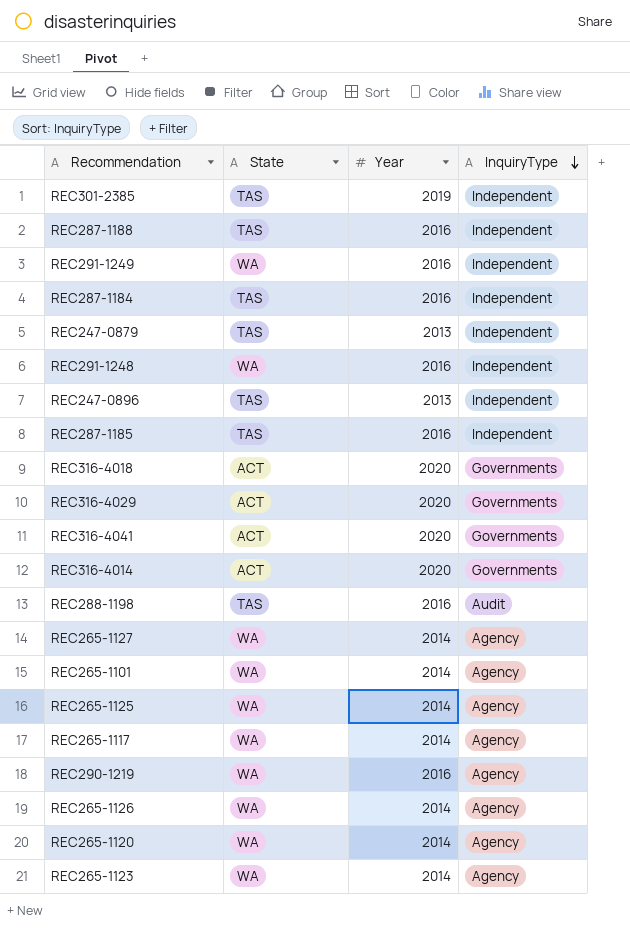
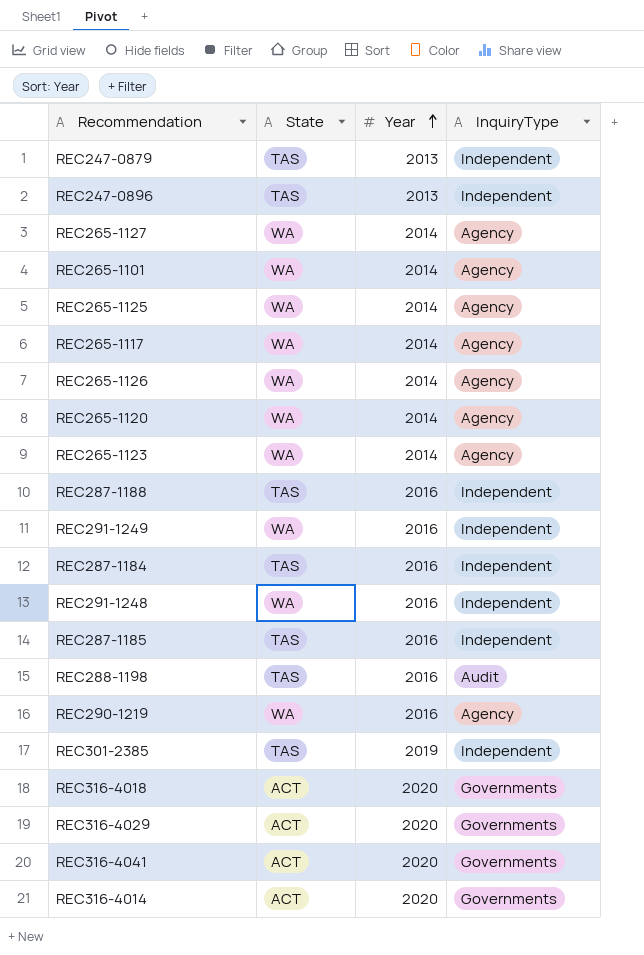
row order: InquiryType descending -> Year ascending

